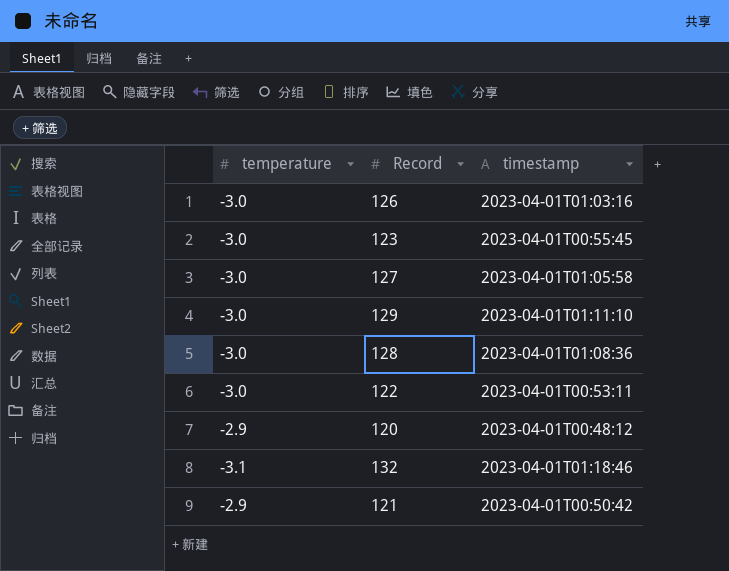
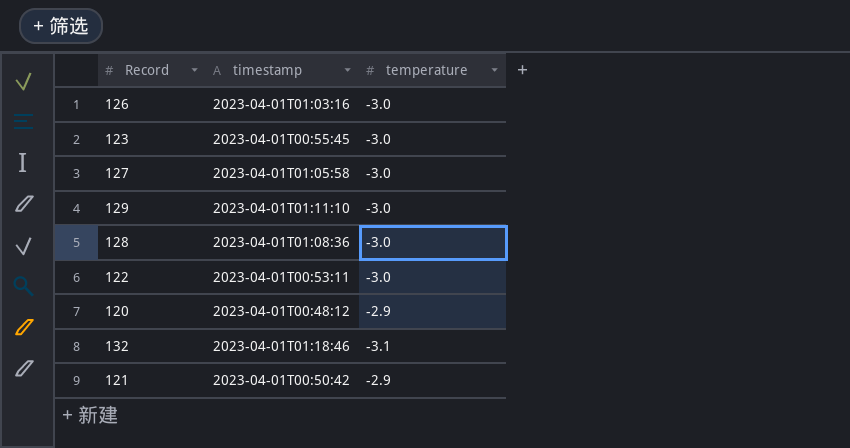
column temperature | position: 1 -> 3

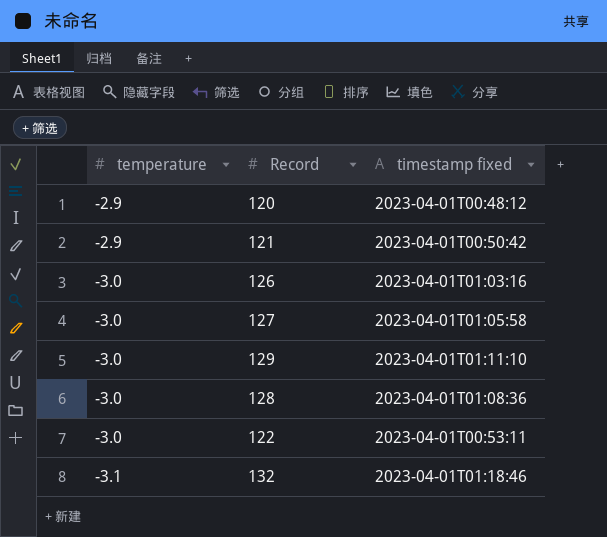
row order: none -> temperature descending
column temperature | position: 3 -> 1
column name: timestamp -> timestamp fixed
row 123: 2023-04-01T00:55:45 | -3.0 -> none

